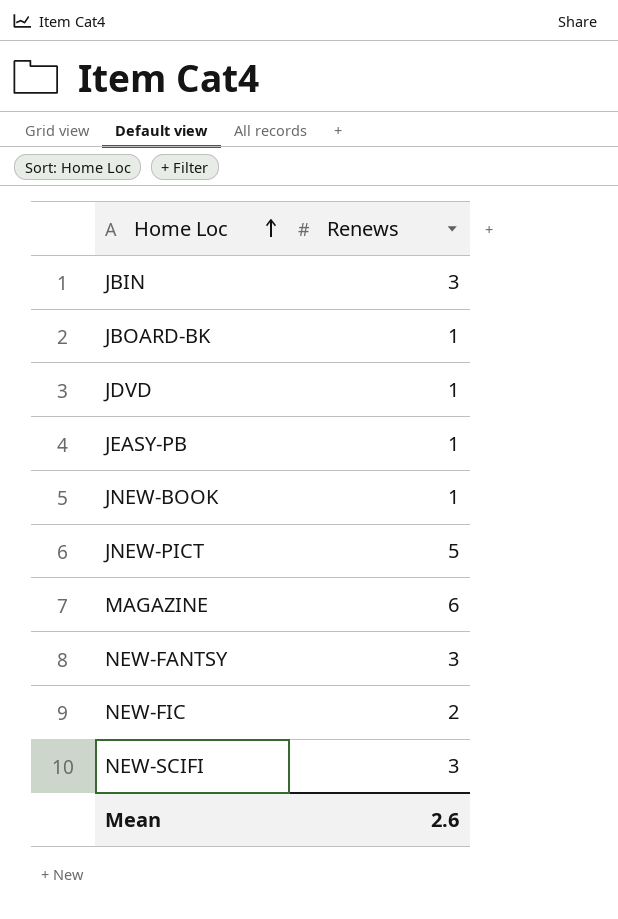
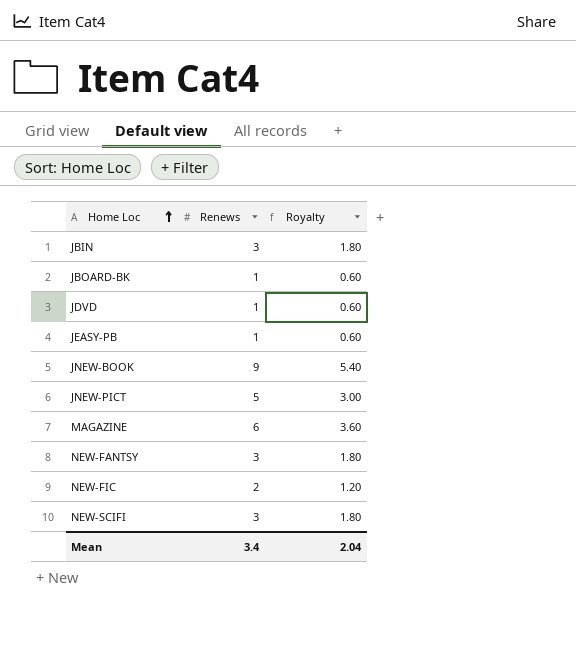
column Royalty | formula: none -> [Renews] * 0.6
JNEW-BOOK | Renews: 1 -> 9
Mean | Renews: 2.6 -> 3.4

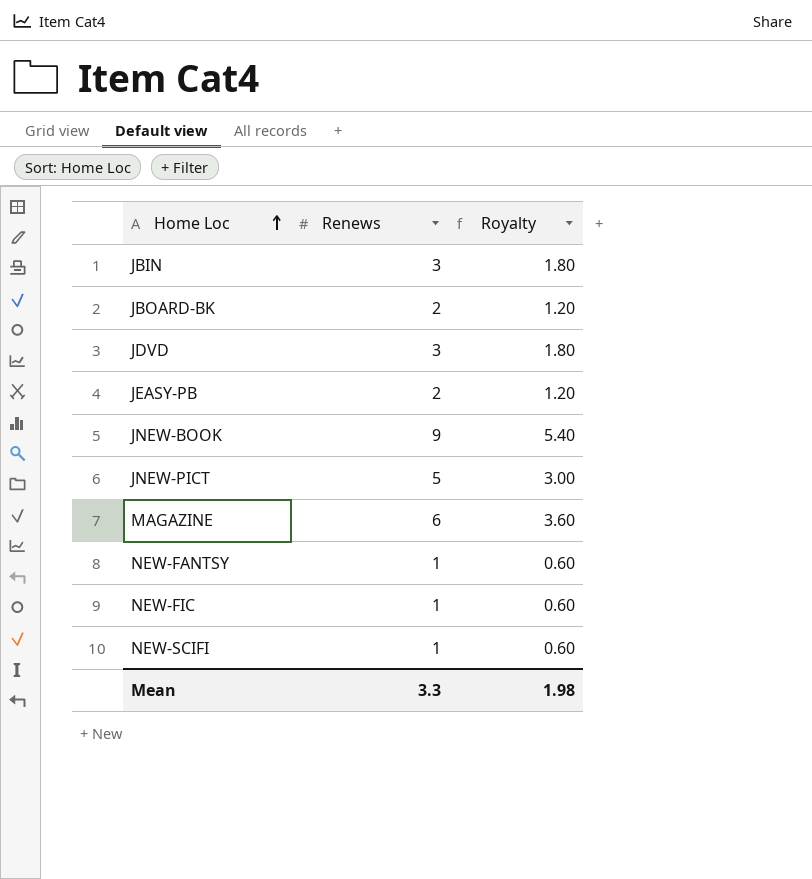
JBOARD-BK | Renews: 1 -> 2
JBOARD-BK | Royalty: 0.60 -> 1.20
JDVD | Renews: 1 -> 3
JDVD | Royalty: 0.60 -> 1.80
JEASY-PB | Renews: 1 -> 2
JEASY-PB | Royalty: 0.60 -> 1.20
NEW-FANTSY | Renews: 3 -> 1
NEW-FANTSY | Royalty: 1.80 -> 0.60
NEW-FIC | Renews: 2 -> 1
NEW-FIC | Royalty: 1.20 -> 0.60
NEW-SCIFI | Renews: 3 -> 1
NEW-SCIFI | Royalty: 1.80 -> 0.60
Mean | Renews: 3.4 -> 3.3
Mean | Royalty: 2.04 -> 1.98

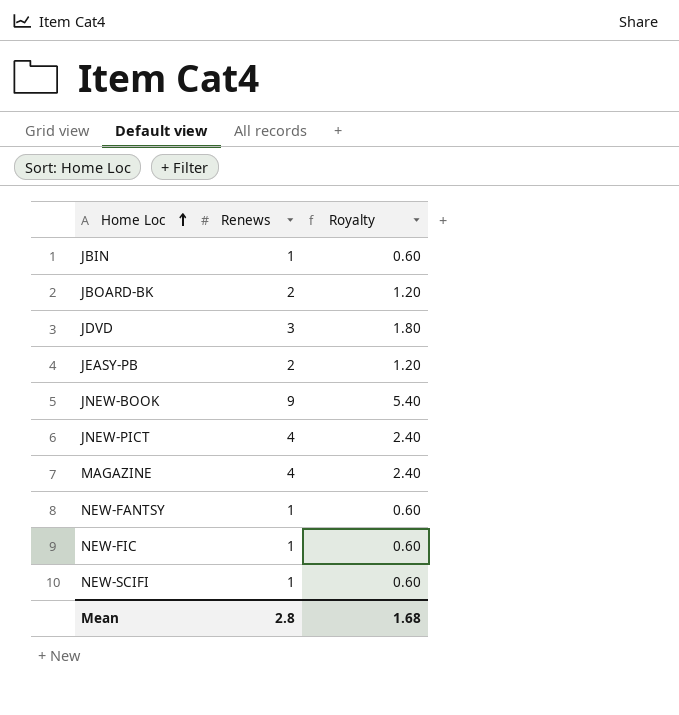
JBIN | Renews: 3 -> 1
JBIN | Royalty: 1.80 -> 0.60
JNEW-PICT | Renews: 5 -> 4
JNEW-PICT | Royalty: 3.00 -> 2.40
MAGAZINE | Renews: 6 -> 4
MAGAZINE | Royalty: 3.60 -> 2.40
Mean | Renews: 3.3 -> 2.8
Mean | Royalty: 1.98 -> 1.68

